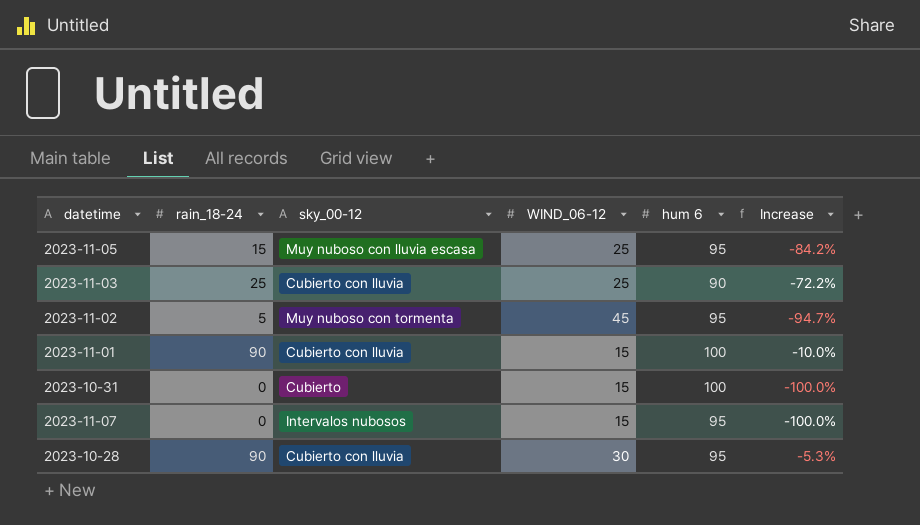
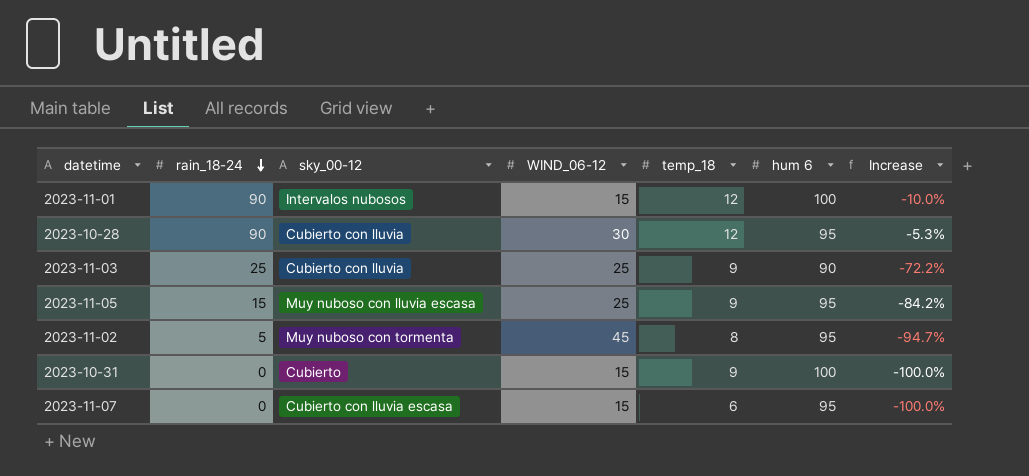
row order: none -> rain_18-24 descending
column temp_18 | position: none -> 5
2023-11-01 | sky_00-12: Cubierto con lluvia -> Intervalos nubosos
2023-11-07 | sky_00-12: Intervalos nubosos -> Cubierto con lluvia escasa

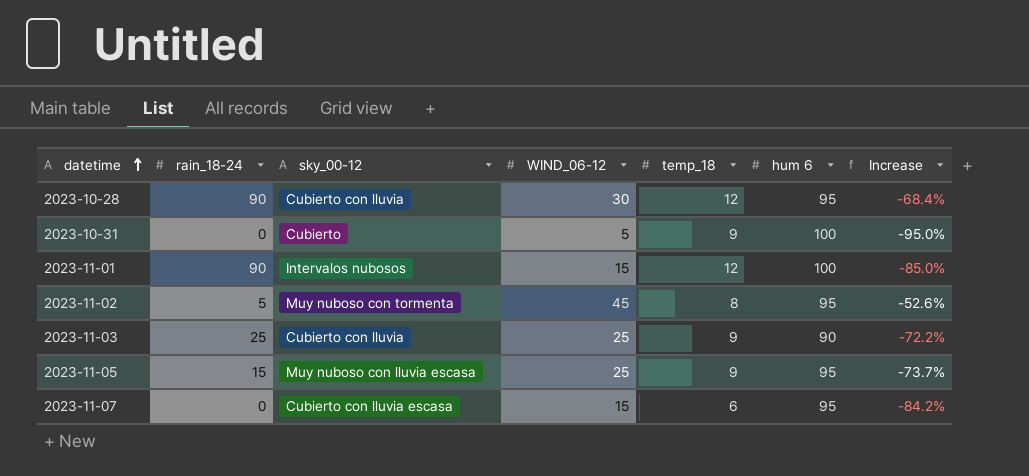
row order: rain_18-24 descending -> datetime ascending
column Increase | formula: ([rain_18-24] - [hum 6]) / [hum 6] -> ([WIND_06-12] - [hum 6]) / [hum 6]
2023-10-31 | WIND_06-12: 15 -> 5

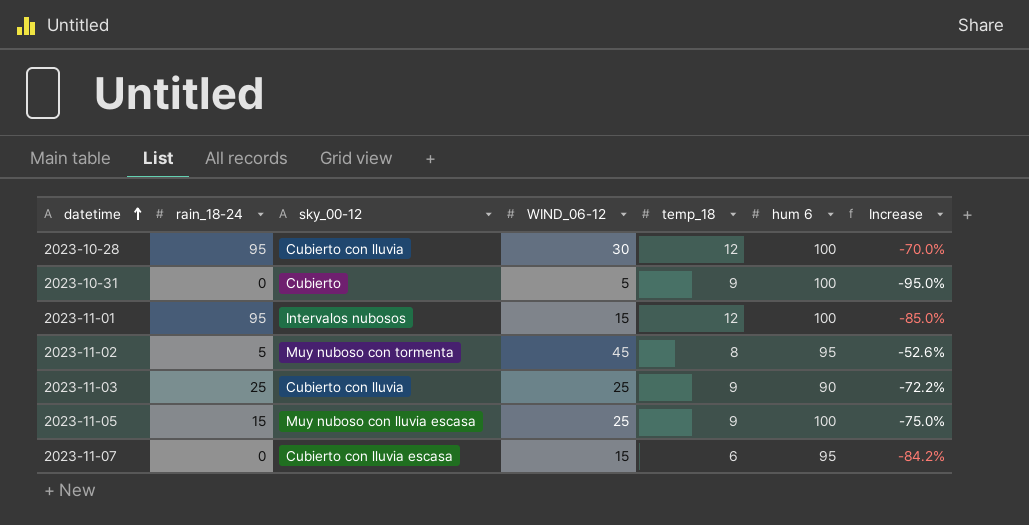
2023-10-28 | rain_18-24: 90 -> 95
2023-10-28 | hum 6: 95 -> 100
2023-10-28 | Increase: -68.4% -> -70.0%
2023-11-01 | rain_18-24: 90 -> 95
2023-11-05 | hum 6: 95 -> 100
2023-11-05 | Increase: -73.7% -> -75.0%

